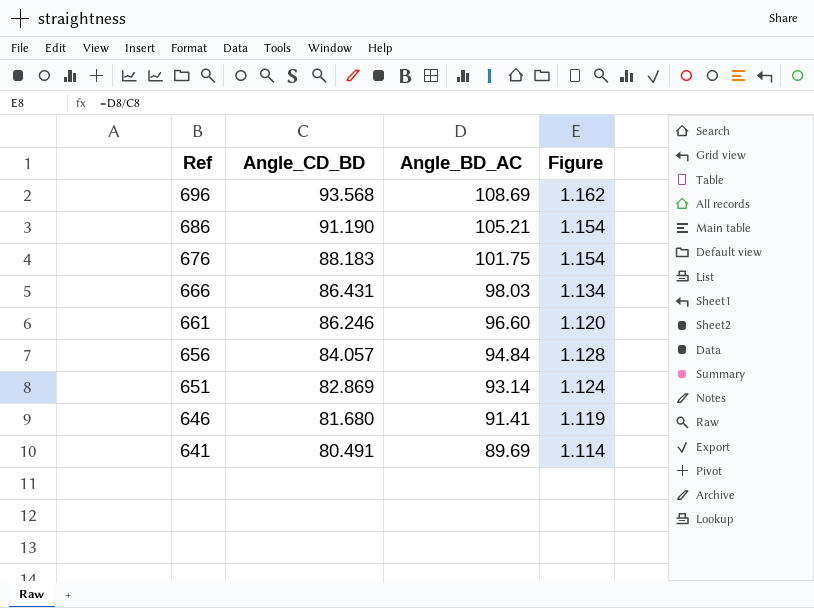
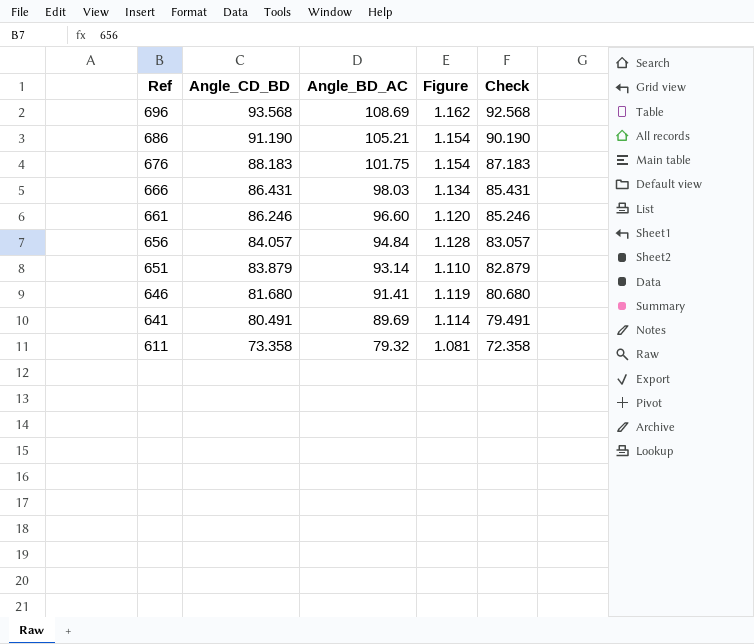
column Check | formula: none -> [Angle_CD_BD] - 1
651 | Angle_CD_BD: 82.869 -> 83.879
651 | Figure: 1.124 -> 1.110
row 611: none -> 73.358 | 79.32 | 1.081 | 72.358

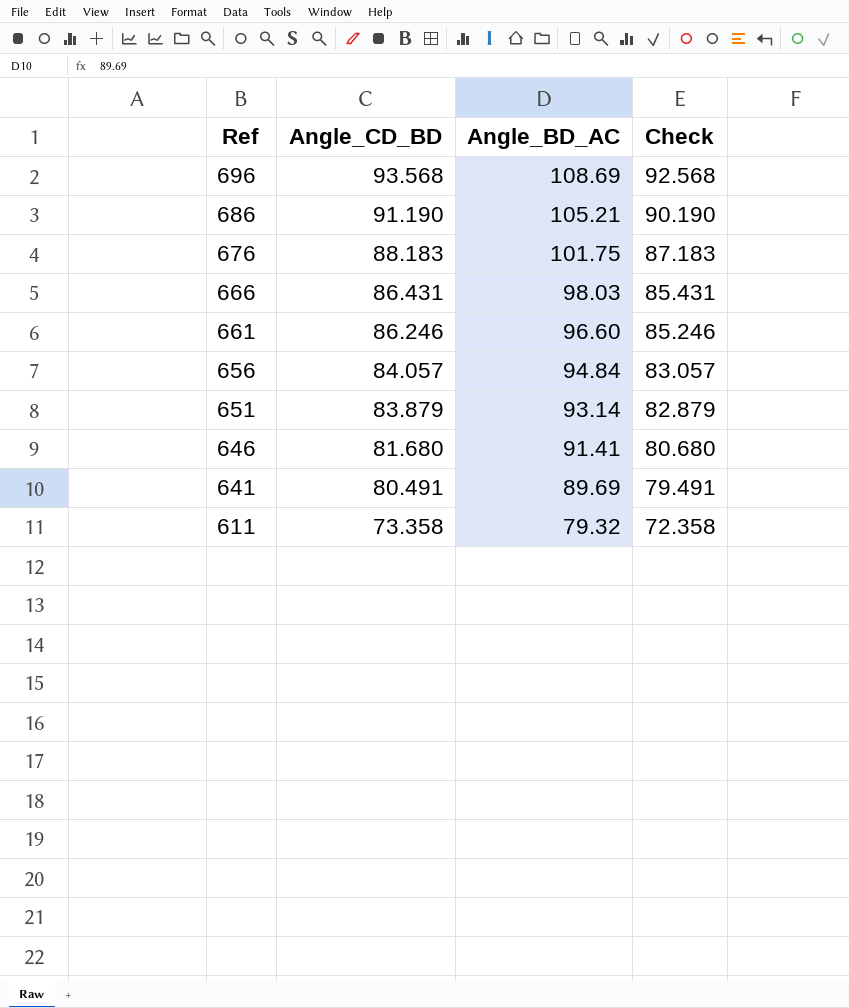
column Figure | formula: [Angle_BD_AC] / [Angle_CD_BD] -> none

